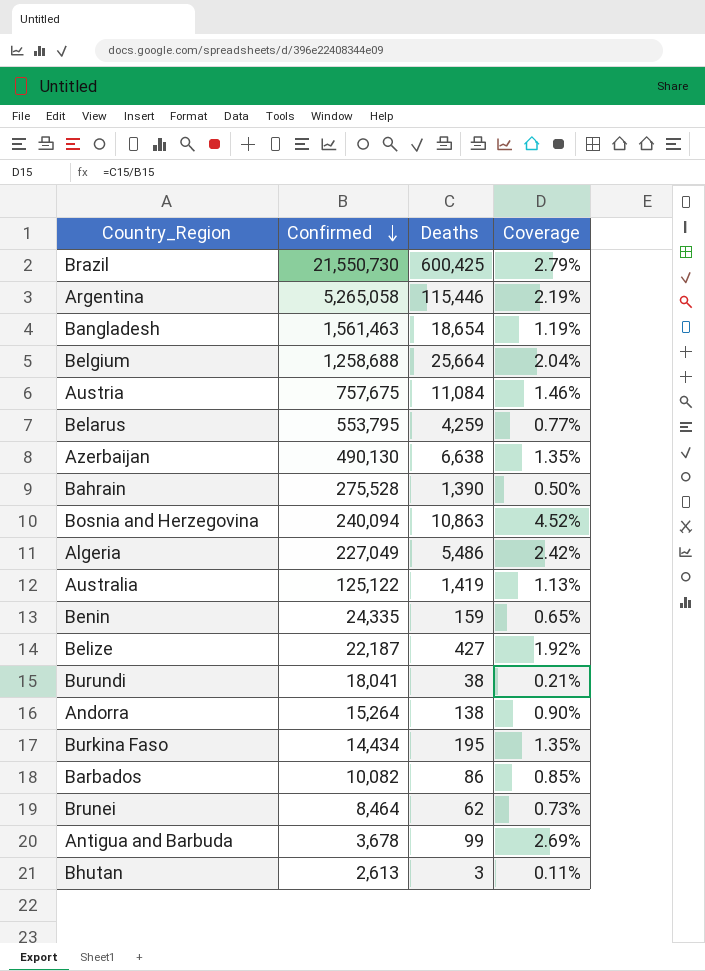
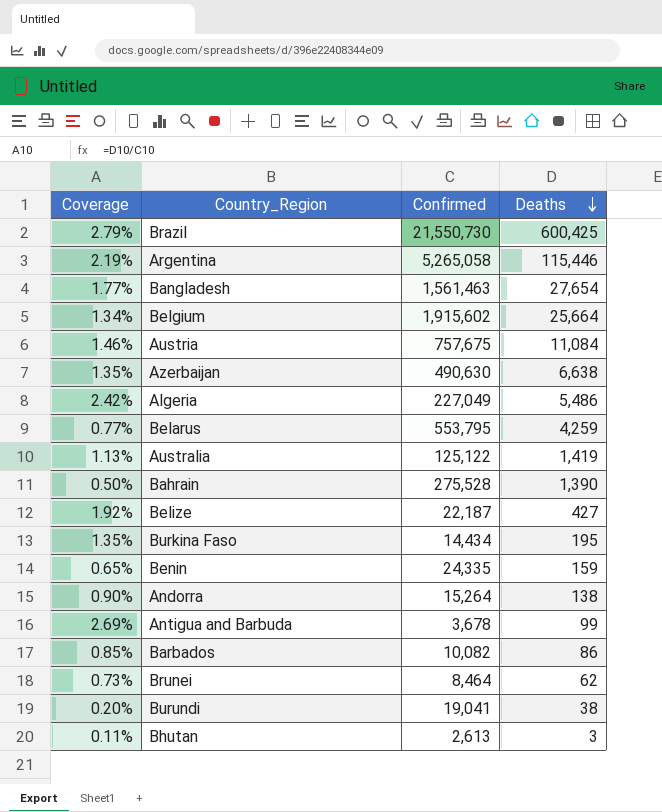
row order: Confirmed descending -> Deaths descending
column Coverage | position: 4 -> 1
row Bosnia and Herzegovina: 240,094 | 10,863 | 4.52% -> none
Bangladesh | Coverage: 1.19% -> 1.77%
Bangladesh | Deaths: 18,654 -> 27,654
Belgium | Coverage: 2.04% -> 1.34%
Belgium | Confirmed: 1,258,688 -> 1,915,602
Azerbaijan | Confirmed: 490,130 -> 490,630
Burundi | Coverage: 0.21% -> 0.20%
Burundi | Confirmed: 18,041 -> 19,041

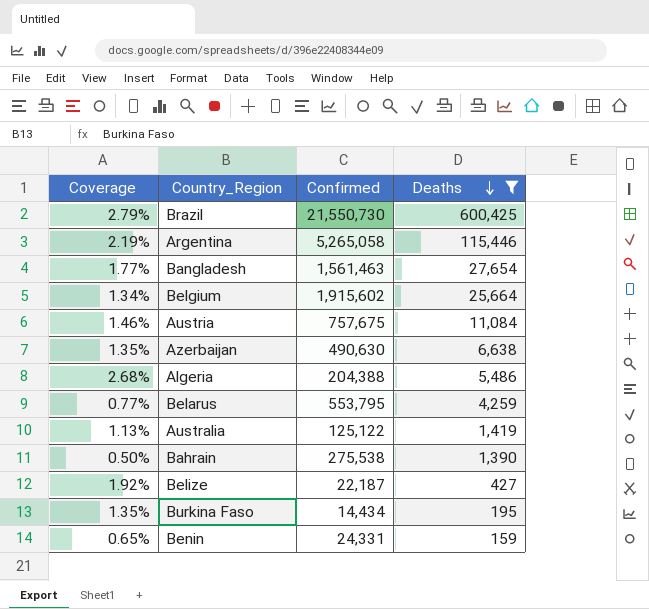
filter: none -> Deaths >= 159
Algeria | Coverage: 2.42% -> 2.68%
Algeria | Confirmed: 227,049 -> 204,388
Bahrain | Confirmed: 275,528 -> 275,538
Benin | Confirmed: 24,335 -> 24,331

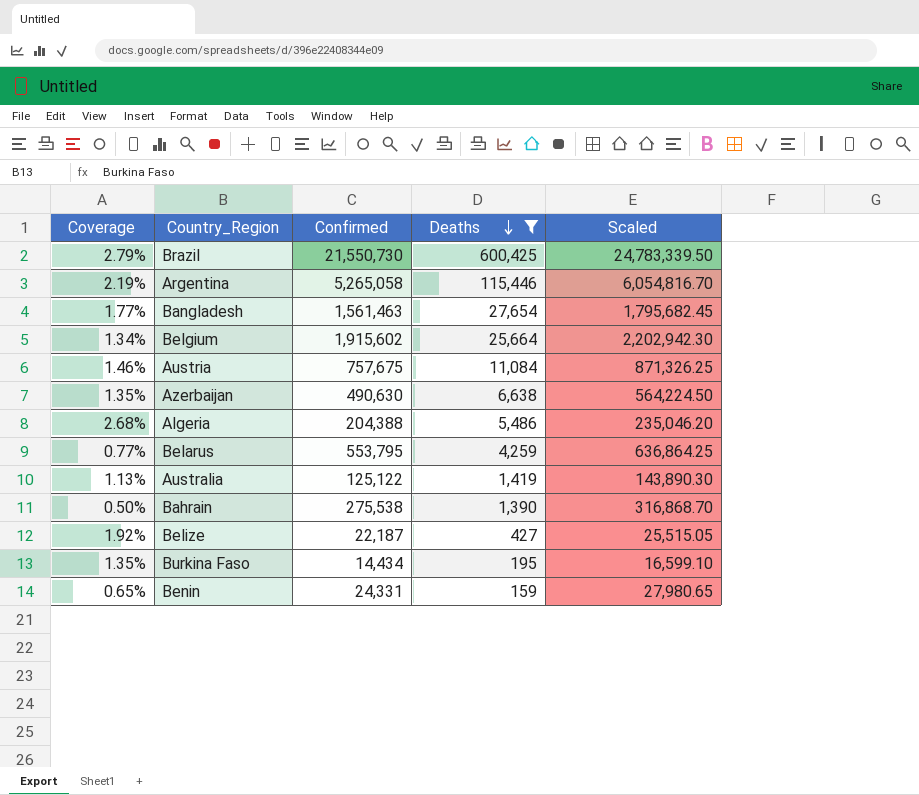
column Scaled | formula: none -> [Confirmed] * 1.15

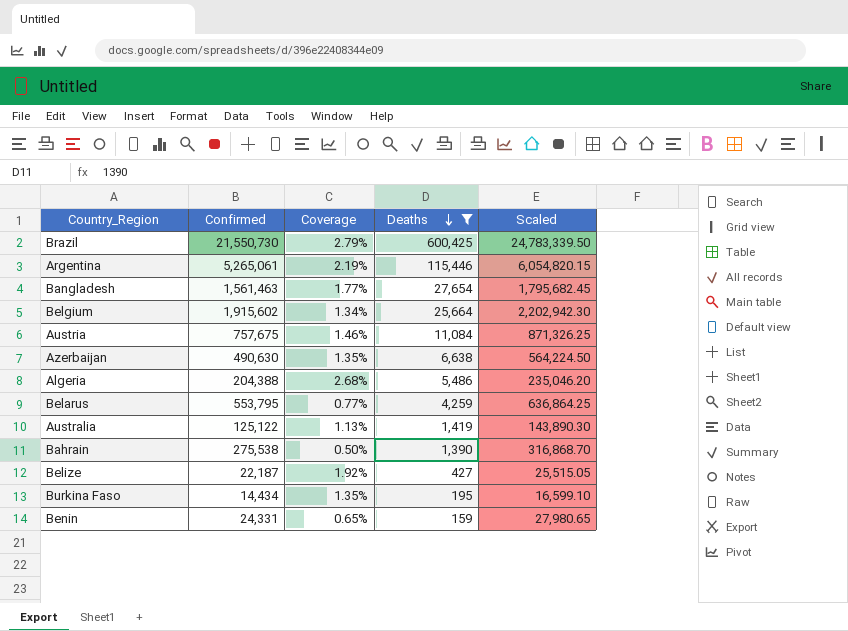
column Coverage | position: 1 -> 3
Argentina | Confirmed: 5,265,058 -> 5,265,061
Argentina | Scaled: 6,054,816.70 -> 6,054,820.15

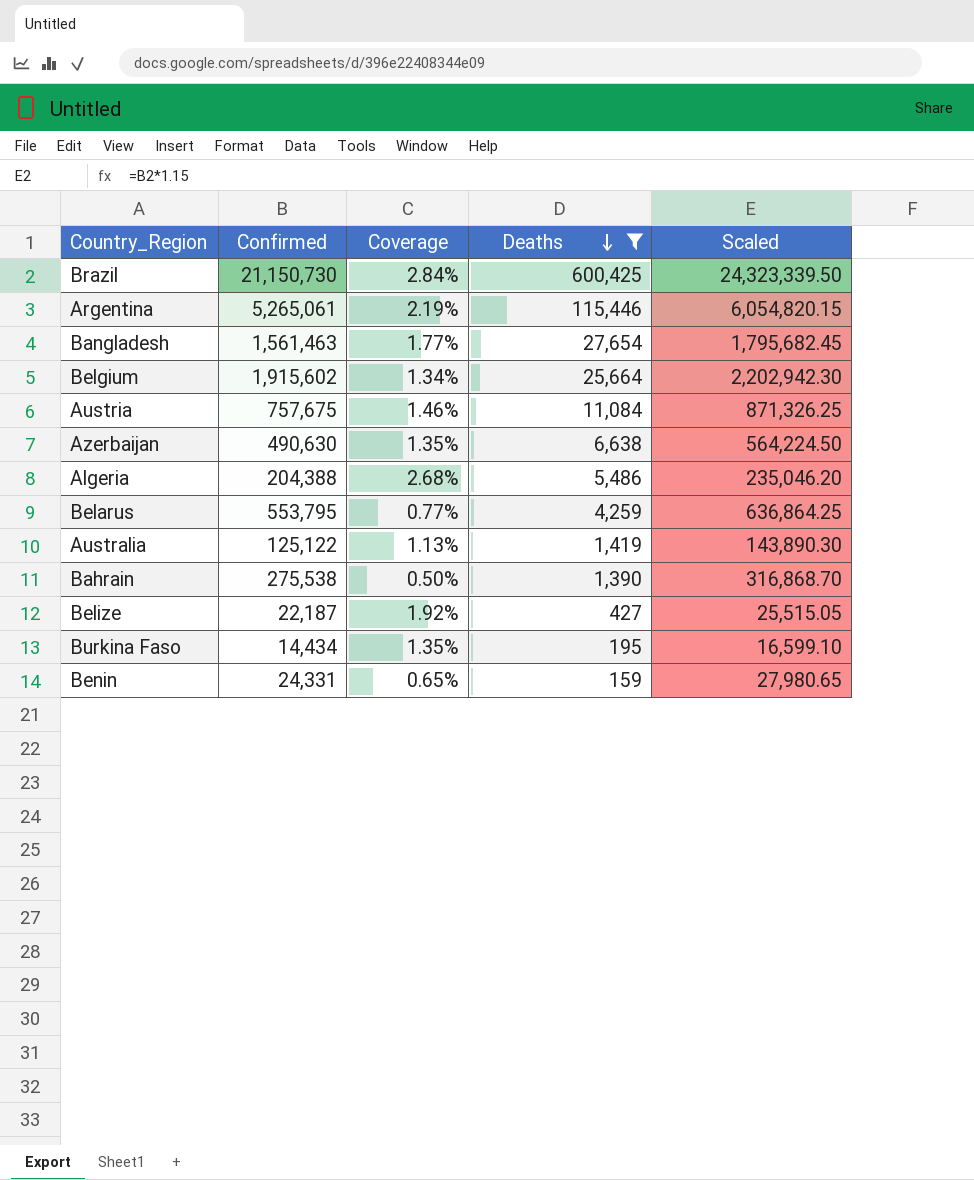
Brazil | Confirmed: 21,550,730 -> 21,150,730
Brazil | Coverage: 2.79% -> 2.84%
Brazil | Scaled: 24,783,339.50 -> 24,323,339.50

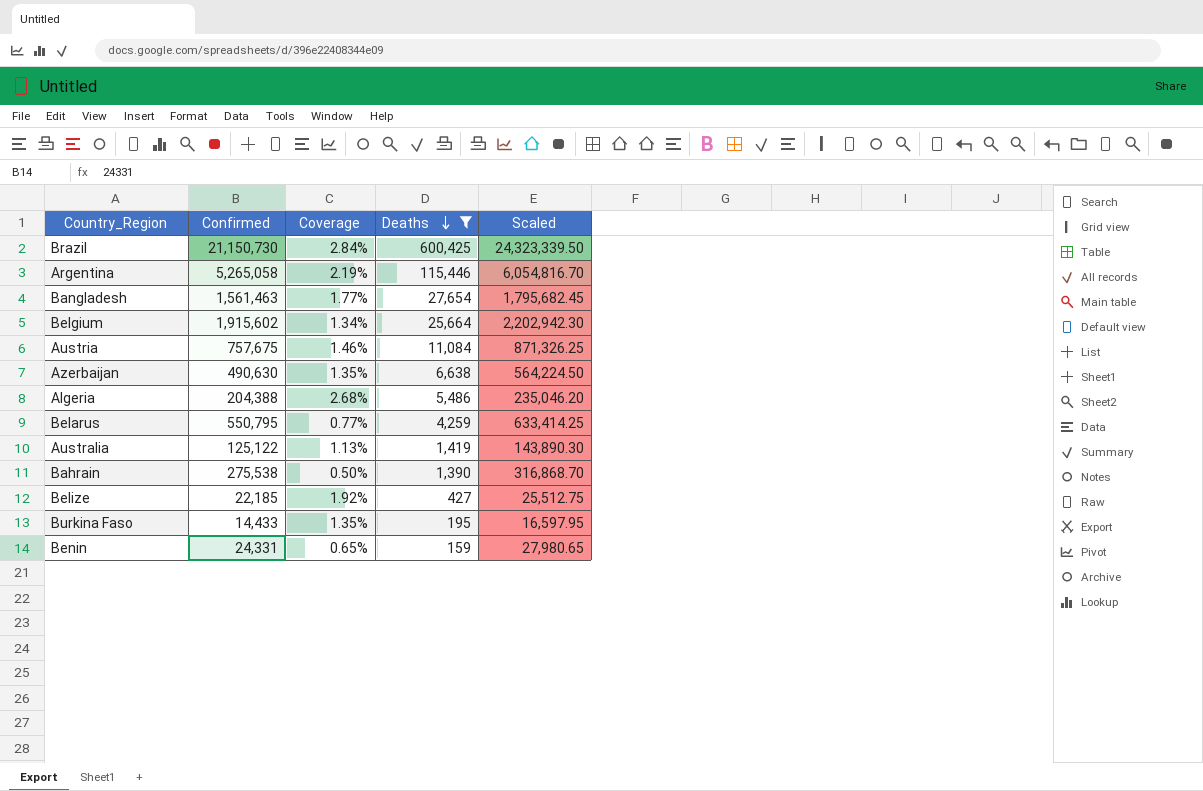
Argentina | Confirmed: 5,265,061 -> 5,265,058
Argentina | Scaled: 6,054,820.15 -> 6,054,816.70
Belarus | Confirmed: 553,795 -> 550,795
Belarus | Scaled: 636,864.25 -> 633,414.25
Belize | Confirmed: 22,187 -> 22,185
Belize | Scaled: 25,515.05 -> 25,512.75
Burkina Faso | Confirmed: 14,434 -> 14,433
Burkina Faso | Scaled: 16,599.10 -> 16,597.95

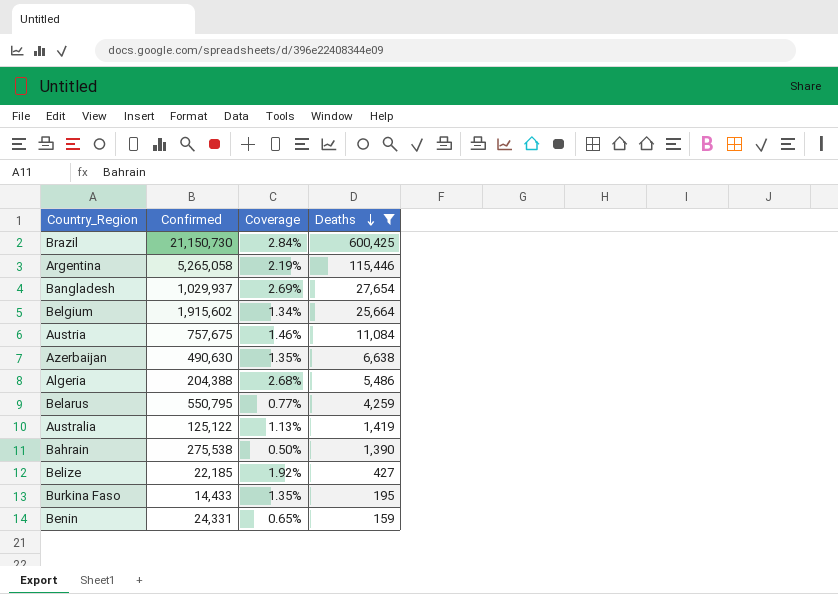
column Scaled | formula: [Confirmed] * 1.15 -> none
Bangladesh | Confirmed: 1,561,463 -> 1,029,937
Bangladesh | Coverage: 1.77% -> 2.69%

